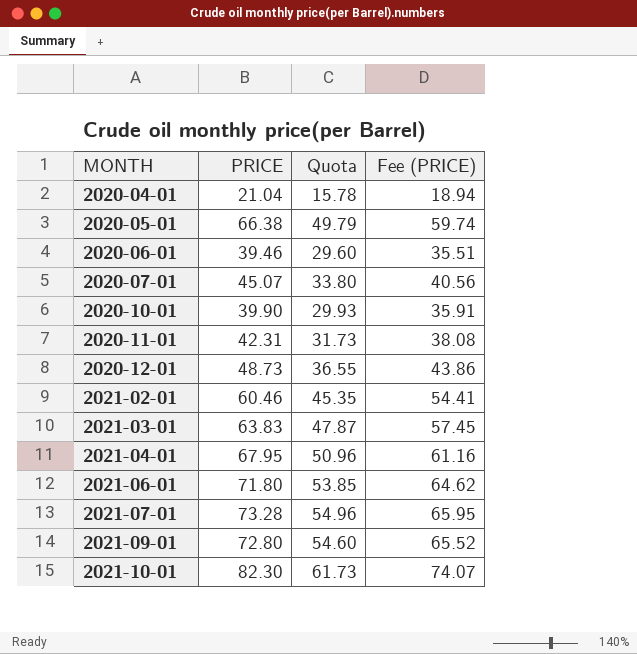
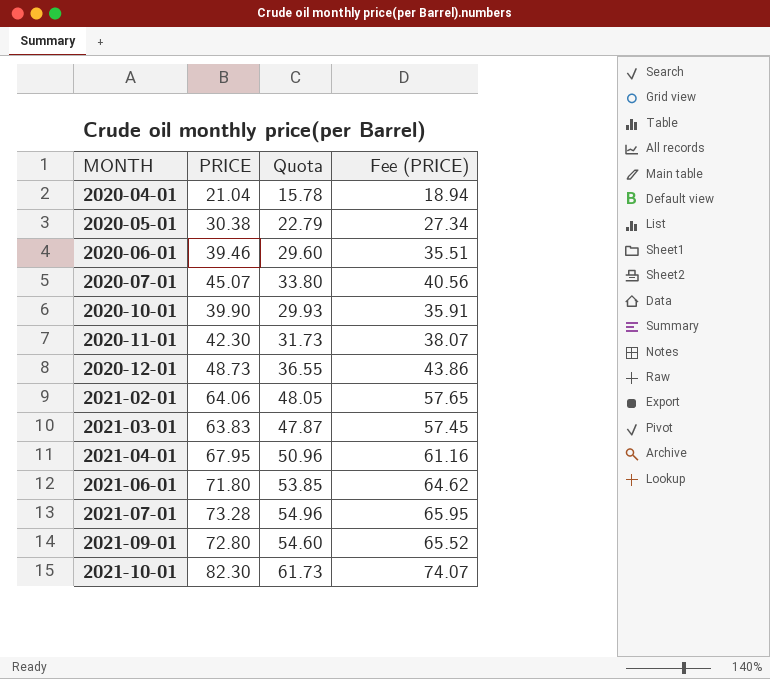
2020-05-01 | PRICE: 66.38 -> 30.38
2020-05-01 | Quota: 49.79 -> 22.79
2020-05-01 | Fee (PRICE): 59.74 -> 27.34
2020-11-01 | PRICE: 42.31 -> 42.30
2020-11-01 | Fee (PRICE): 38.08 -> 38.07
2021-02-01 | PRICE: 60.46 -> 64.06
2021-02-01 | Quota: 45.35 -> 48.05
2021-02-01 | Fee (PRICE): 54.41 -> 57.65

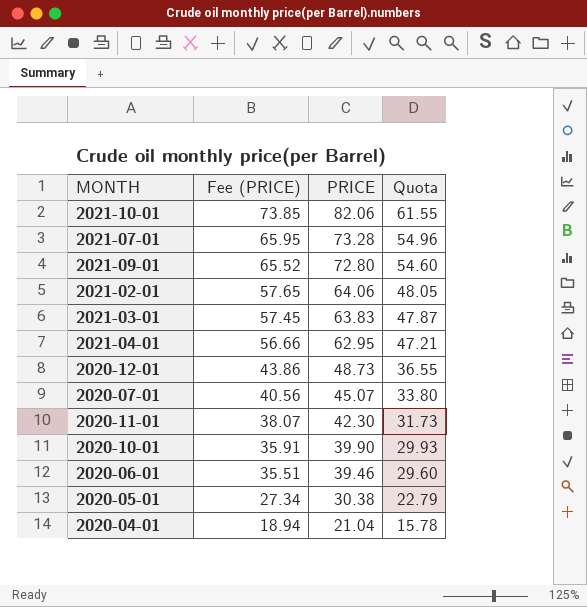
row order: MONTH ascending -> Fee (PRICE) descending
column Fee (PRICE) | position: 4 -> 2
row 2021-06-01: 71.80 | 53.85 | 64.62 -> none
2021-10-01 | Fee (PRICE): 74.07 -> 73.85
2021-10-01 | PRICE: 82.30 -> 82.06
2021-10-01 | Quota: 61.73 -> 61.55
2021-04-01 | Fee (PRICE): 61.16 -> 56.66
2021-04-01 | PRICE: 67.95 -> 62.95
2021-04-01 | Quota: 50.96 -> 47.21

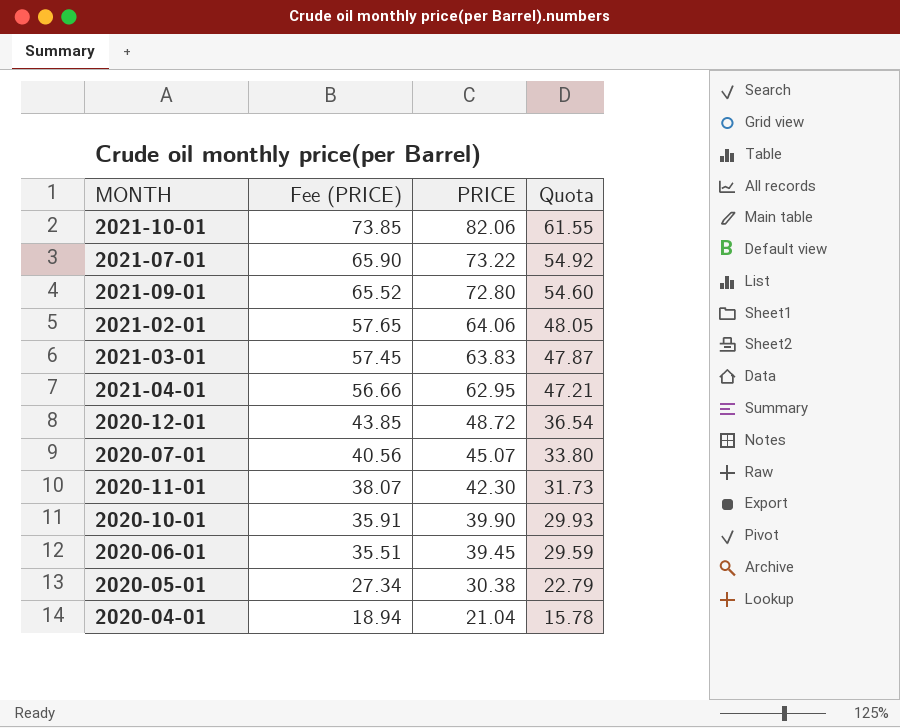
2021-07-01 | Fee (PRICE): 65.95 -> 65.90
2021-07-01 | PRICE: 73.28 -> 73.22
2021-07-01 | Quota: 54.96 -> 54.92
2020-12-01 | Fee (PRICE): 43.86 -> 43.85
2020-12-01 | PRICE: 48.73 -> 48.72
2020-12-01 | Quota: 36.55 -> 36.54
2020-06-01 | PRICE: 39.46 -> 39.45
2020-06-01 | Quota: 29.60 -> 29.59

